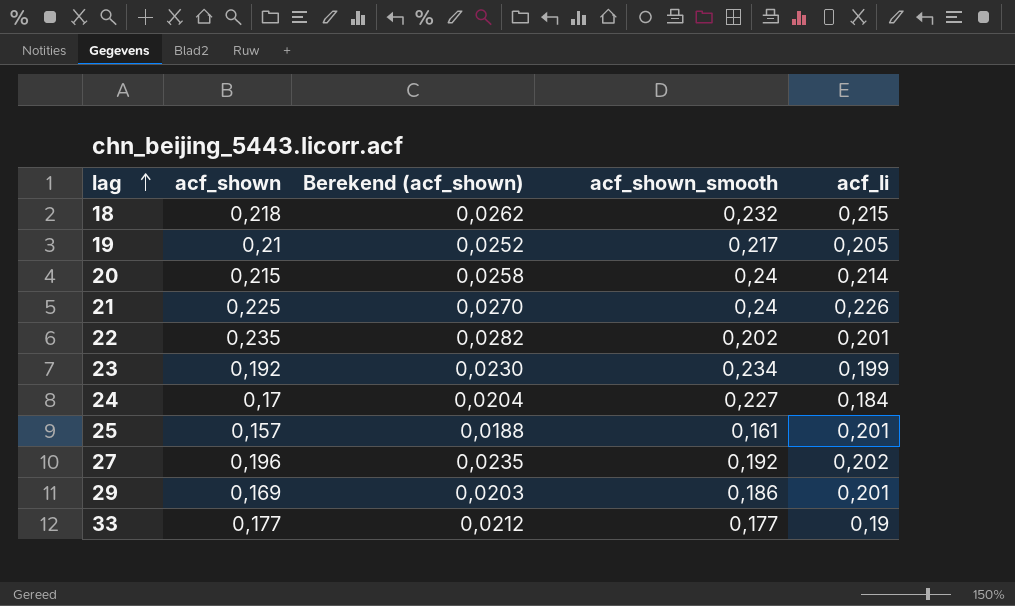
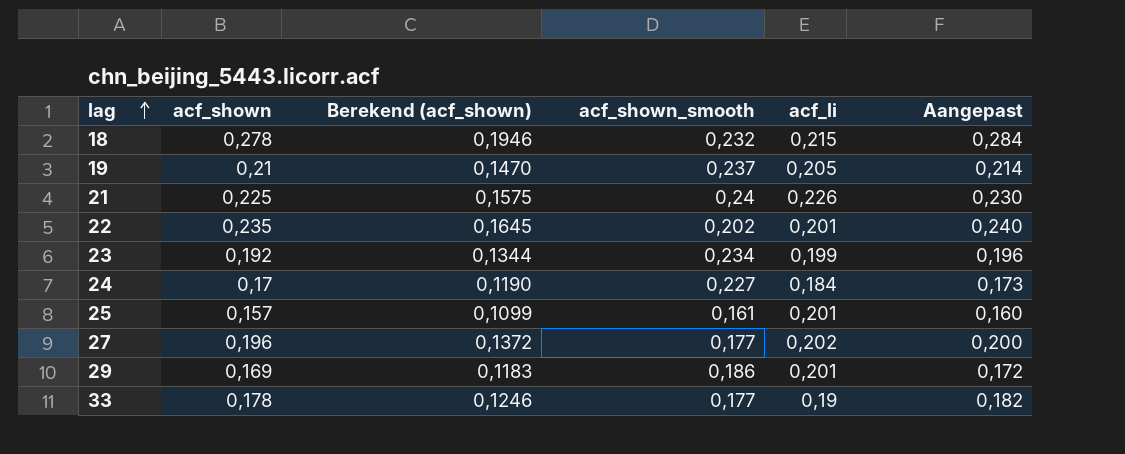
column Berekend (acf_shown) | formula: [acf_shown] * 0,12 -> [acf_shown] * 0,7
column Aangepast | formula: none -> [acf_shown] * 1,02
row 20: 0,215 | 0,0258 | 0,24 | 0,214 -> none
18 | acf_shown: 0,218 -> 0,278
19 | acf_shown_smooth: 0,217 -> 0,237
27 | acf_shown_smooth: 0,192 -> 0,177
33 | acf_shown: 0,177 -> 0,178

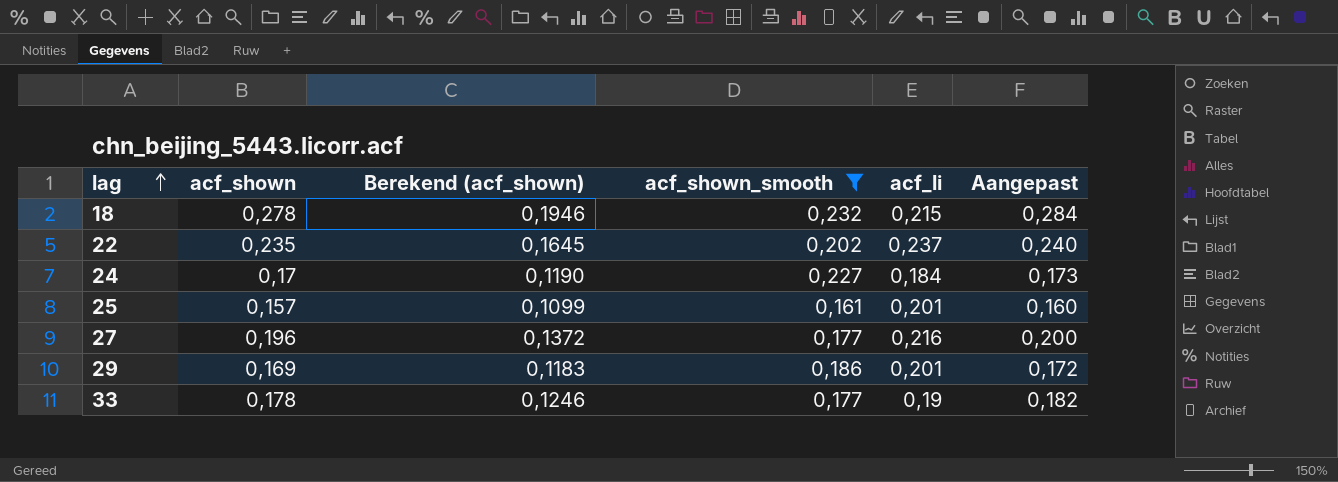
filter: none -> acf_shown_smooth <= 0,232
22 | acf_li: 0,201 -> 0,237
27 | acf_li: 0,202 -> 0,216

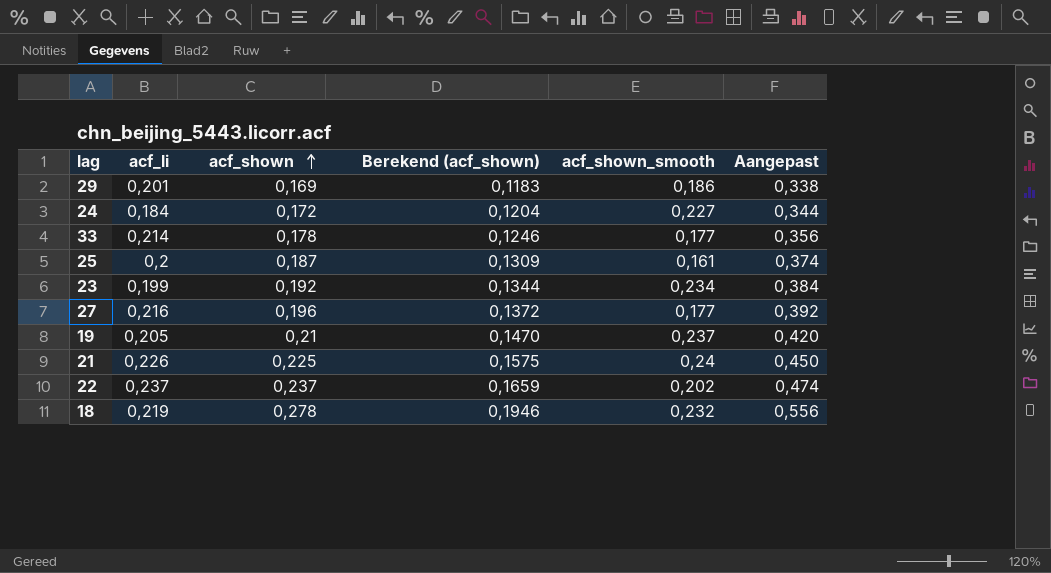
filter: acf_shown_smooth <= 0,232 -> none
row order: lag ascending -> acf_shown ascending
column acf_li | position: 5 -> 2
column Aangepast | formula: [acf_shown] * 1,02 -> [acf_shown] * 2
24 | acf_shown: 0,17 -> 0,172
24 | Berekend (acf_shown): 0,1190 -> 0,1204
33 | acf_li: 0,19 -> 0,214
25 | acf_li: 0,201 -> 0,2
25 | acf_shown: 0,157 -> 0,187
25 | Berekend (acf_shown): 0,1099 -> 0,1309
22 | acf_shown: 0,235 -> 0,237
22 | Berekend (acf_shown): 0,1645 -> 0,1659
18 | acf_li: 0,215 -> 0,219

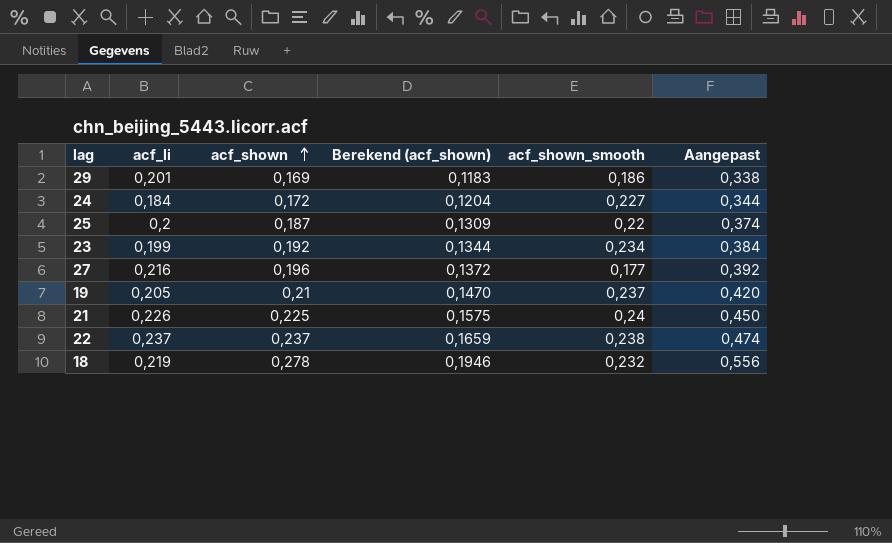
row 33: 0,214 | 0,178 | 0,1246 | 0,177 | 0,356 -> none
25 | acf_shown_smooth: 0,161 -> 0,22
22 | acf_shown_smooth: 0,202 -> 0,238

